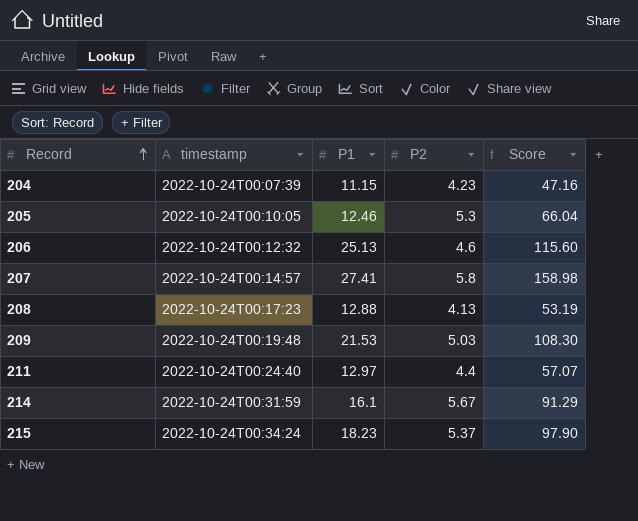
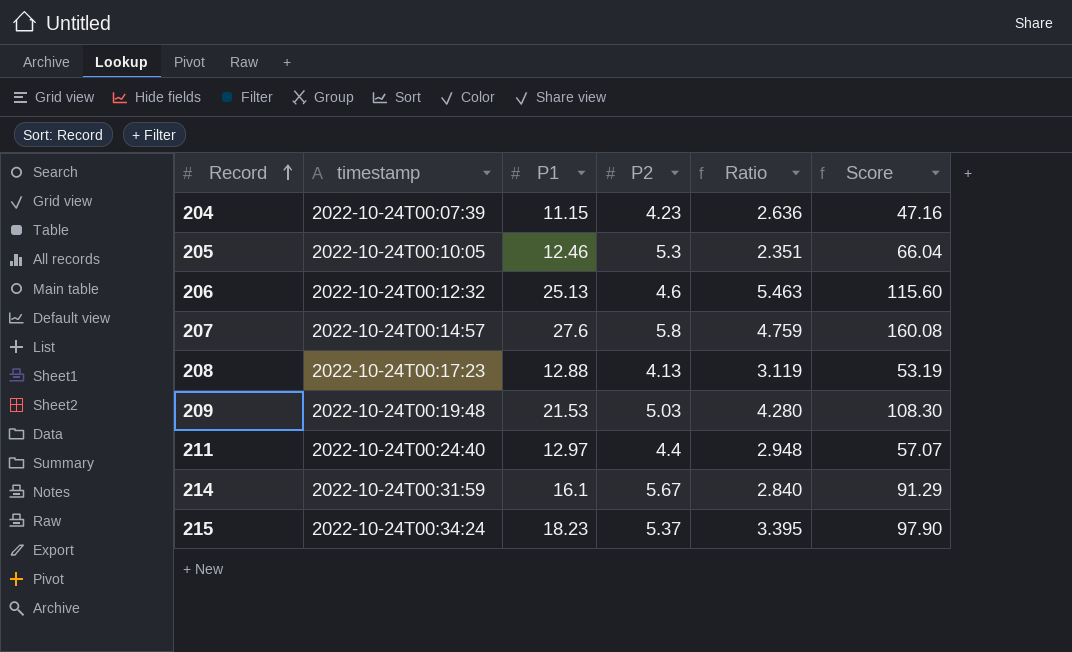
column Ratio | formula: none -> [P1] / [P2]
207 | P1: 27.41 -> 27.6
207 | Score: 158.98 -> 160.08

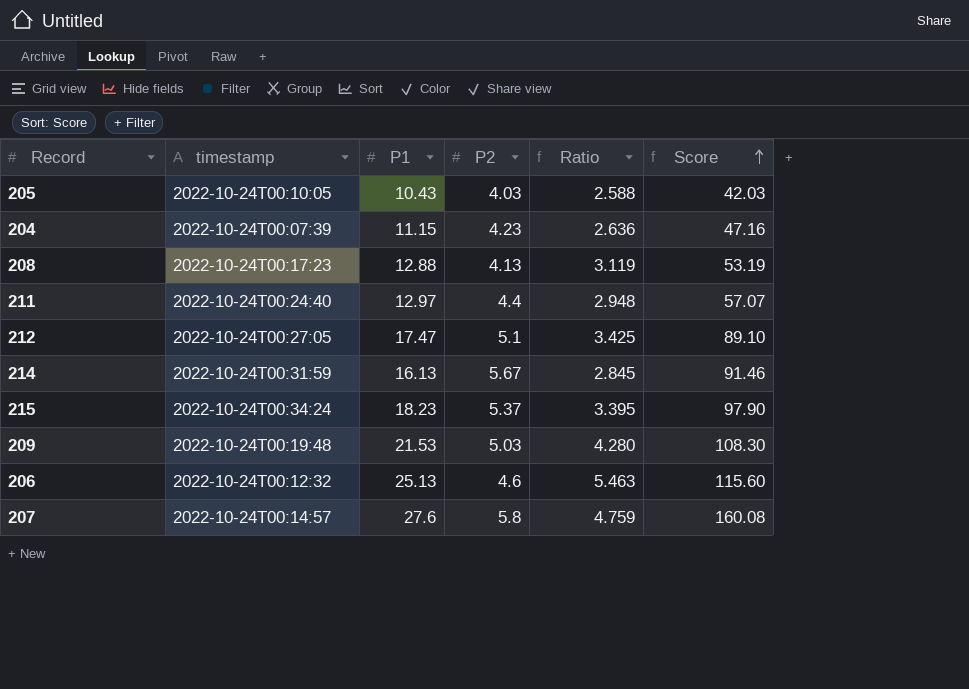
row order: Record ascending -> Score ascending
205 | P1: 12.46 -> 10.43
205 | P2: 5.3 -> 4.03
205 | Ratio: 2.351 -> 2.588
205 | Score: 66.04 -> 42.03
row 212: none -> 2022-10-24T00:27:05 | 17.47 | 5.1 | 3.425 | 89.10
214 | P1: 16.1 -> 16.13
214 | Ratio: 2.840 -> 2.845
214 | Score: 91.29 -> 91.46

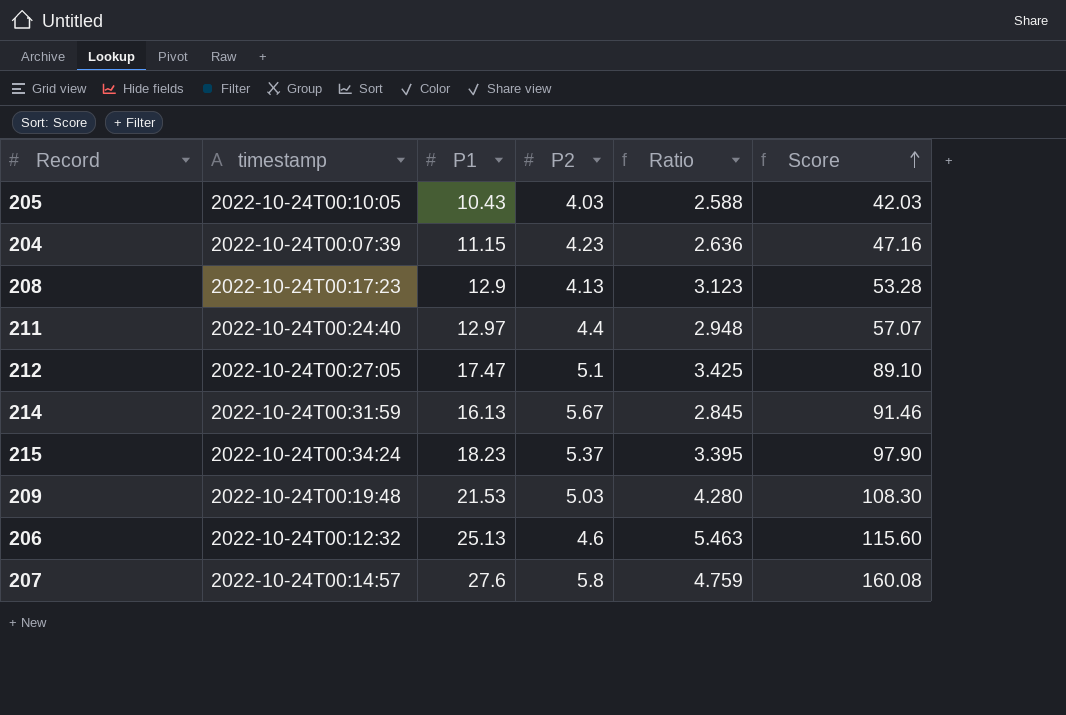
208 | P1: 12.88 -> 12.9
208 | Ratio: 3.119 -> 3.123
208 | Score: 53.19 -> 53.28

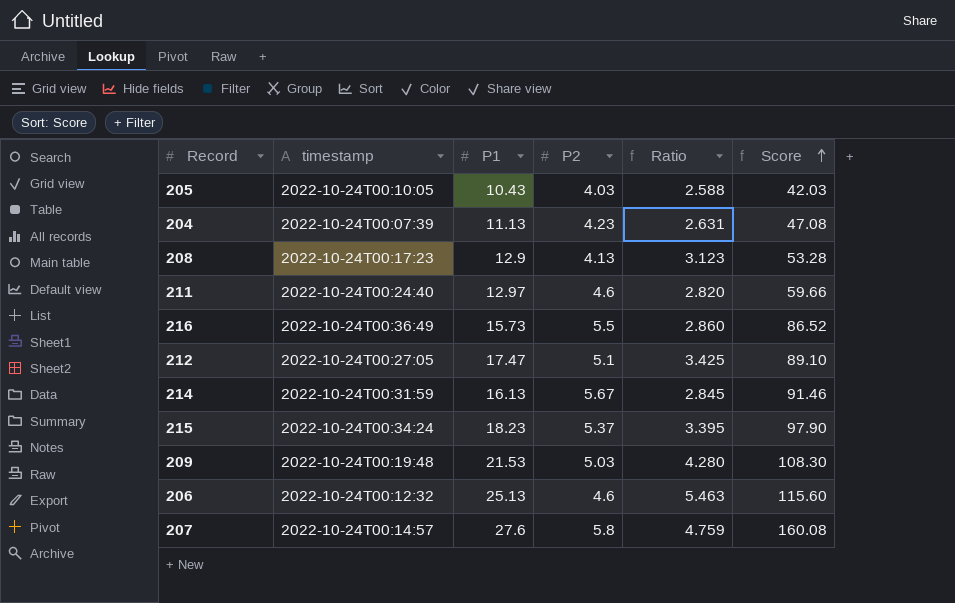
204 | P1: 11.15 -> 11.13
204 | Ratio: 2.636 -> 2.631
204 | Score: 47.16 -> 47.08
211 | P2: 4.4 -> 4.6
211 | Ratio: 2.948 -> 2.820
211 | Score: 57.07 -> 59.66
row 216: none -> 2022-10-24T00:36:49 | 15.73 | 5.5 | 2.860 | 86.52

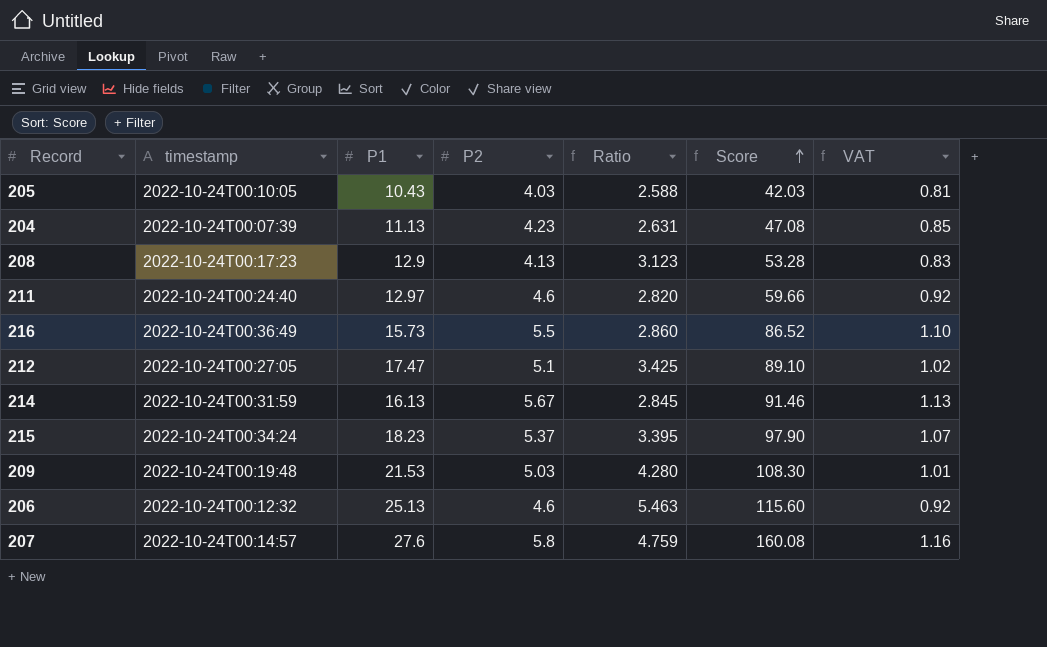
column VAT | formula: none -> [P2] * 0.2

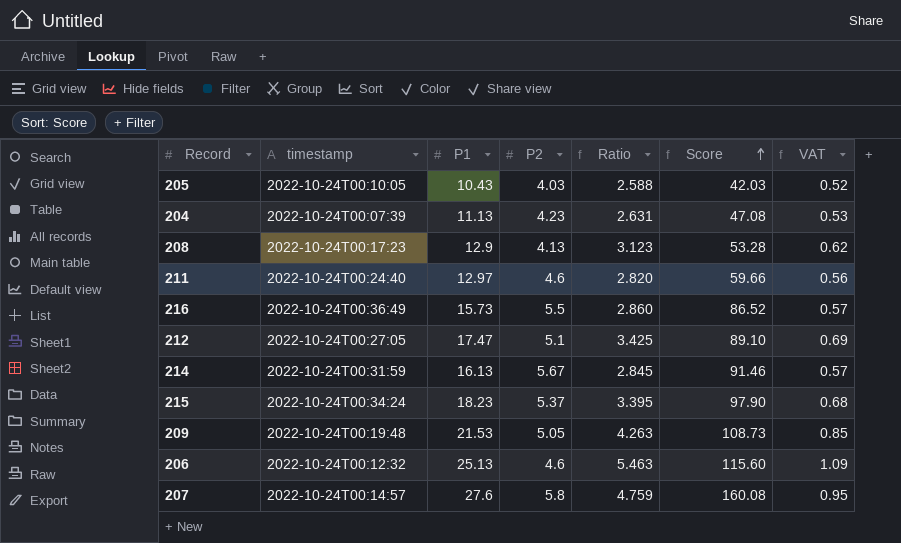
column VAT | formula: [P2] * 0.2 -> [Ratio] * 0.2
209 | P2: 5.03 -> 5.05
209 | Ratio: 4.280 -> 4.263
209 | Score: 108.30 -> 108.73

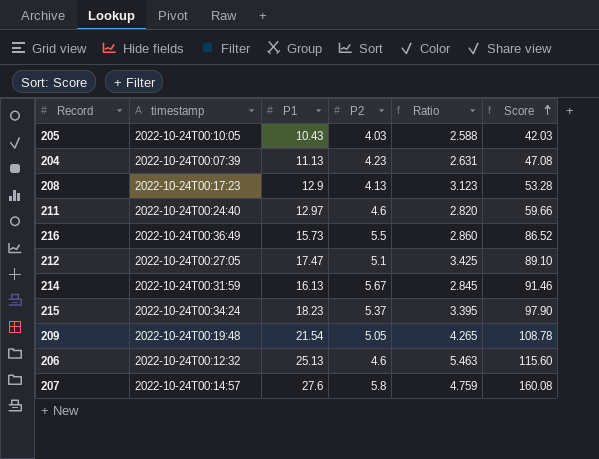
column VAT | formula: [Ratio] * 0.2 -> none
209 | P1: 21.53 -> 21.54
209 | Ratio: 4.263 -> 4.265
209 | Score: 108.73 -> 108.78

